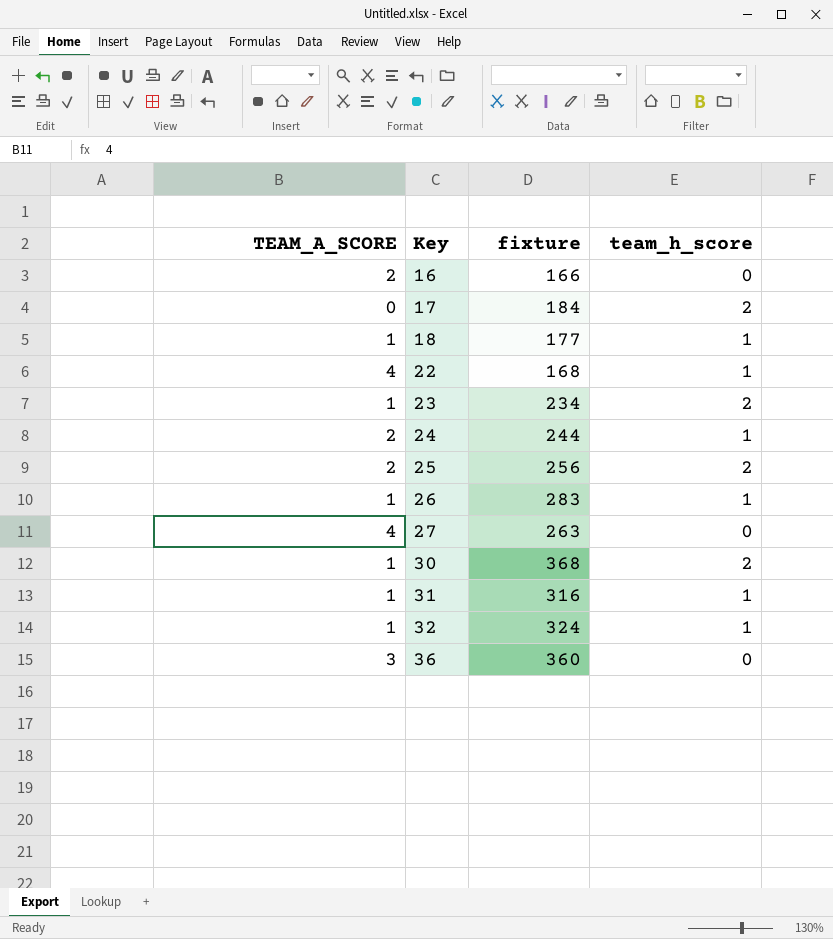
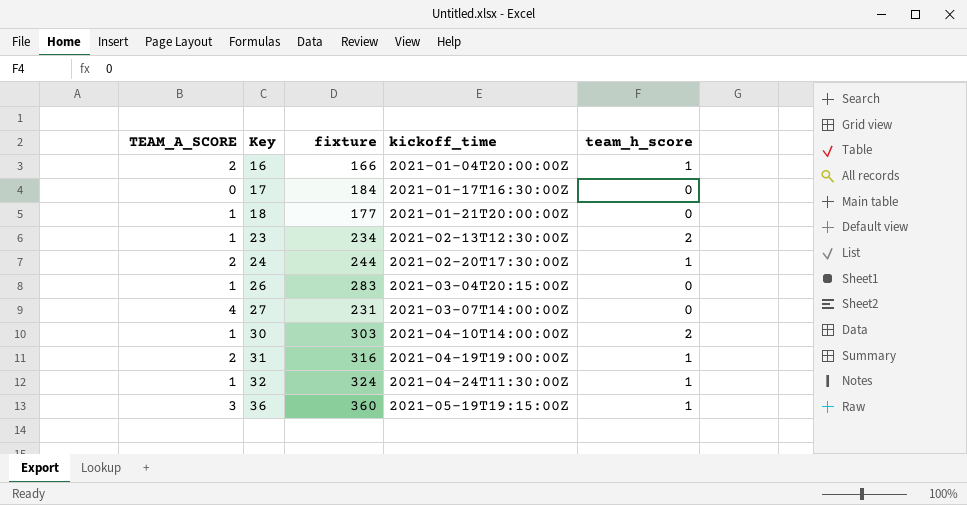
column kickoff_time | position: none -> 4
row 22: 4 | 168 | 1 -> none
row 25: 2 | 256 | 2 -> none
16 | team_h_score: 0 -> 1
17 | team_h_score: 2 -> 0
18 | team_h_score: 1 -> 0
26 | team_h_score: 1 -> 0
27 | fixture: 263 -> 231
30 | fixture: 368 -> 303
31 | TEAM_A_SCORE: 1 -> 2
36 | team_h_score: 0 -> 1

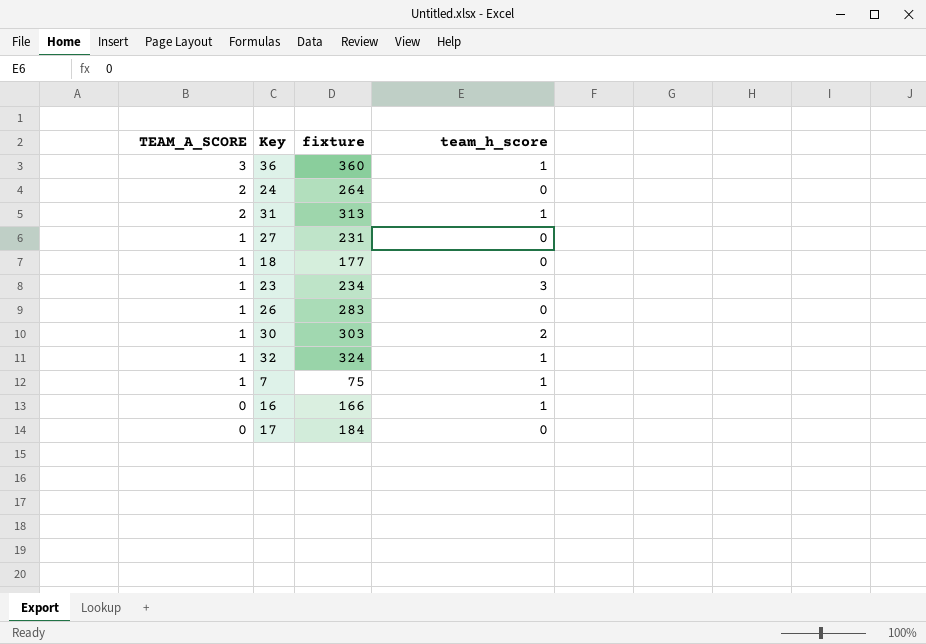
row order: Key ascending -> TEAM_A_SCORE descending
column kickoff_time | position: 4 -> none
24 | fixture: 244 -> 264
24 | team_h_score: 1 -> 0
31 | fixture: 316 -> 313
27 | TEAM_A_SCORE: 4 -> 1
23 | team_h_score: 2 -> 3
row 7: none -> 1 | 75 | 1
16 | TEAM_A_SCORE: 2 -> 0

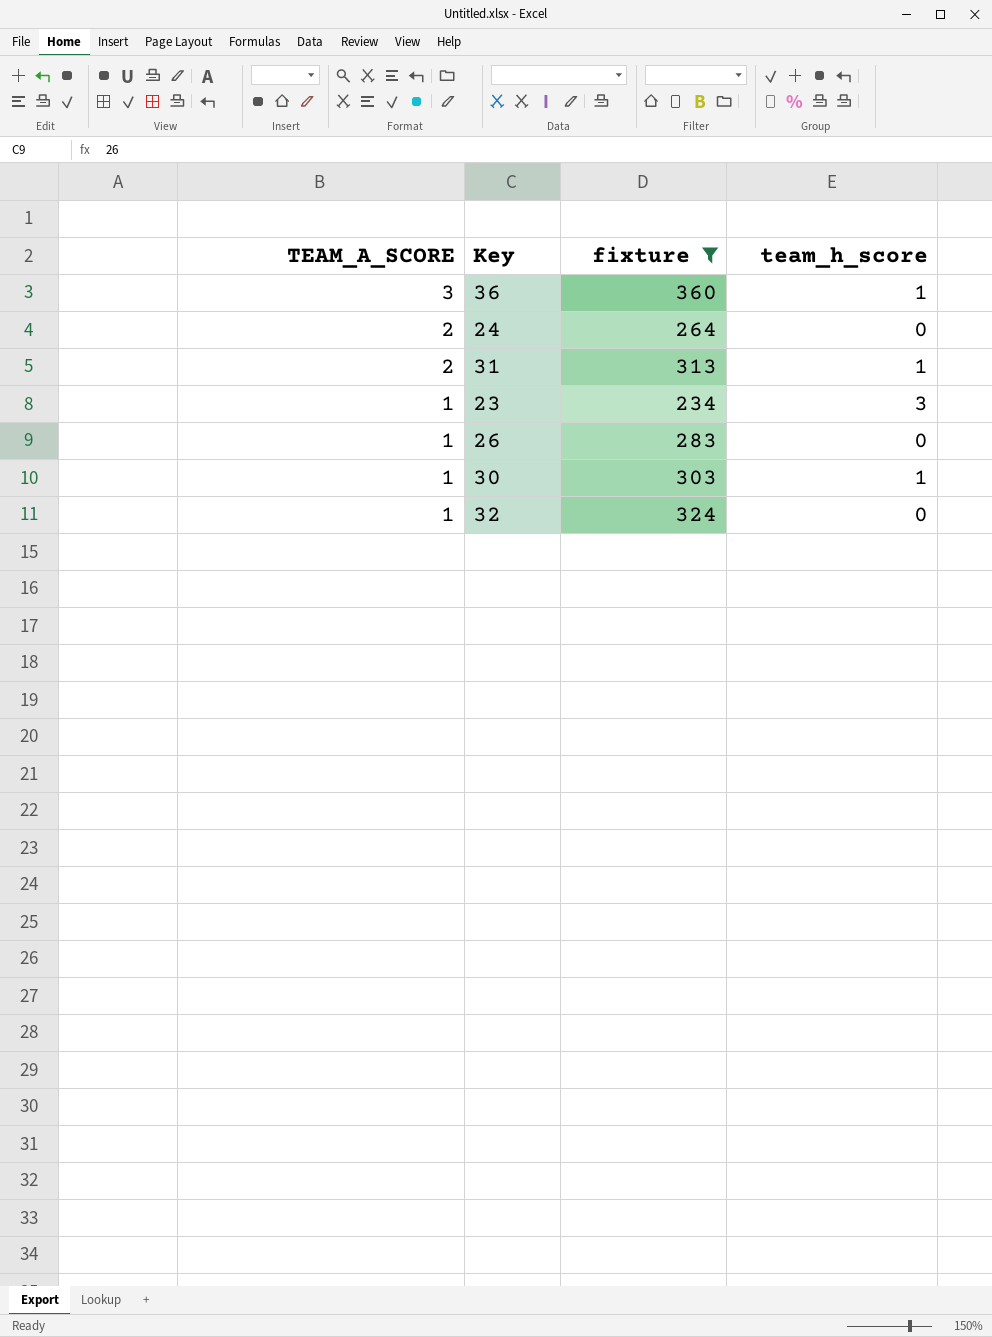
filter: none -> fixture >= 234
30 | team_h_score: 2 -> 1
32 | team_h_score: 1 -> 0

